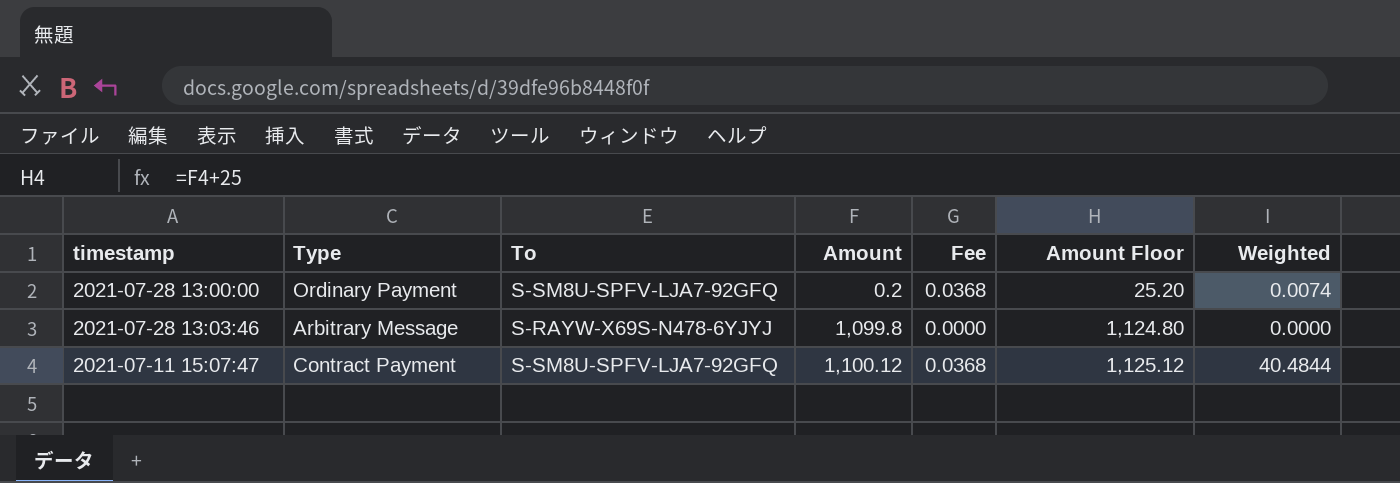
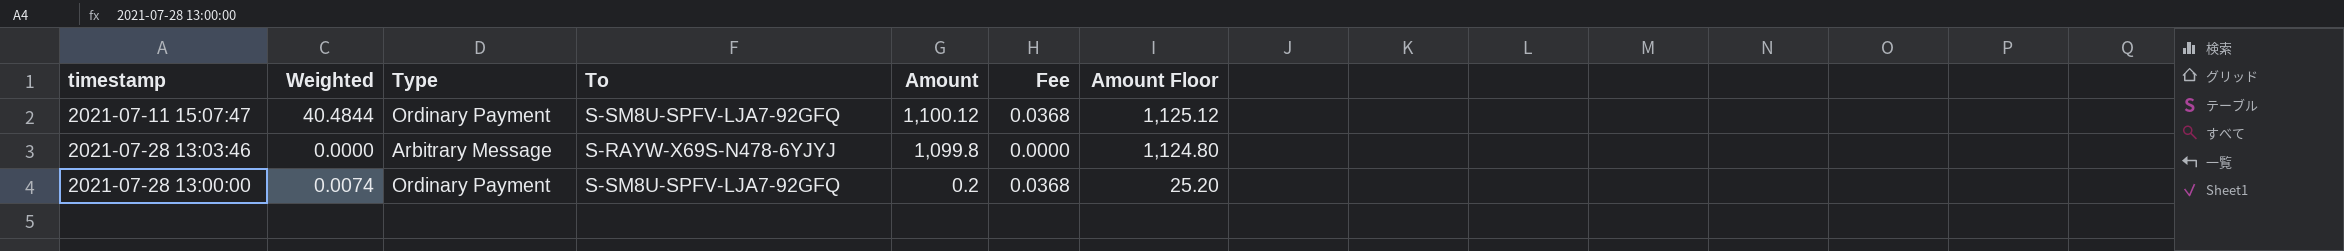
row order: Amount ascending -> Amount descending
column Weighted | position: 7 -> 2
2021-07-11 15:07:47 | Type: Contract Payment -> Ordinary Payment

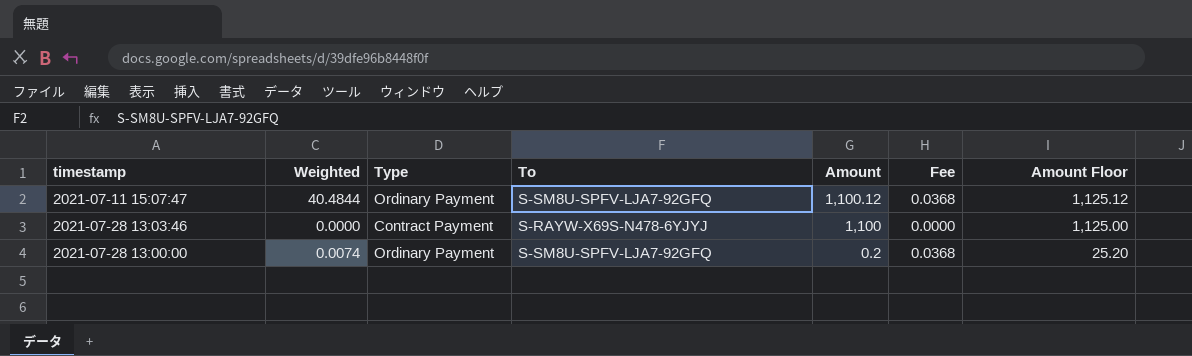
2021-07-28 13:03:46 | Type: Arbitrary Message -> Contract Payment
2021-07-28 13:03:46 | Amount: 1,099.8 -> 1,100
2021-07-28 13:03:46 | Amount Floor: 1,124.80 -> 1,125.00

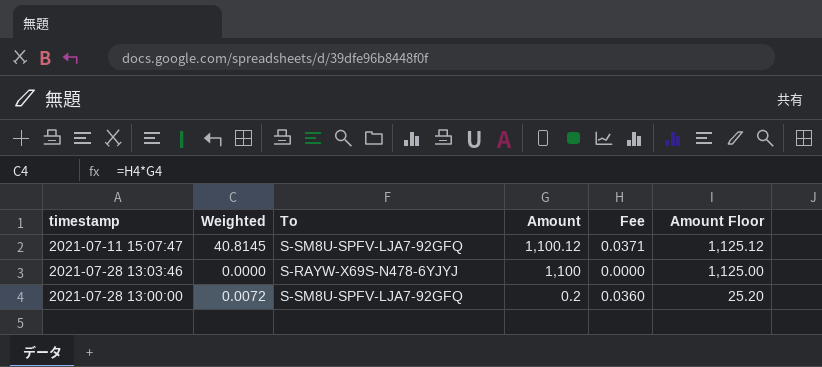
column Type | position: 3 -> none
2021-07-11 15:07:47 | Weighted: 40.4844 -> 40.8145
2021-07-11 15:07:47 | Fee: 0.0368 -> 0.0371
2021-07-28 13:00:00 | Weighted: 0.0074 -> 0.0072
2021-07-28 13:00:00 | Fee: 0.0368 -> 0.0360

